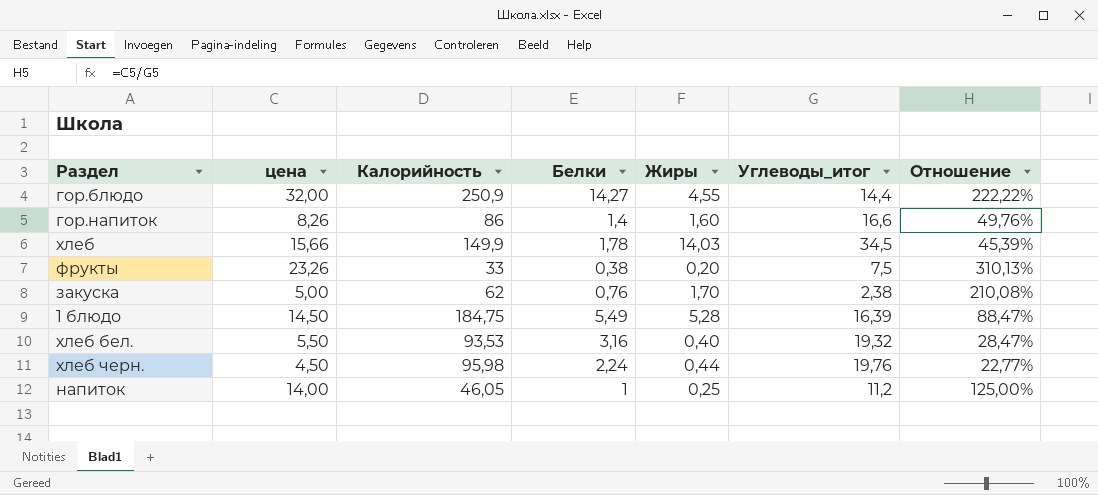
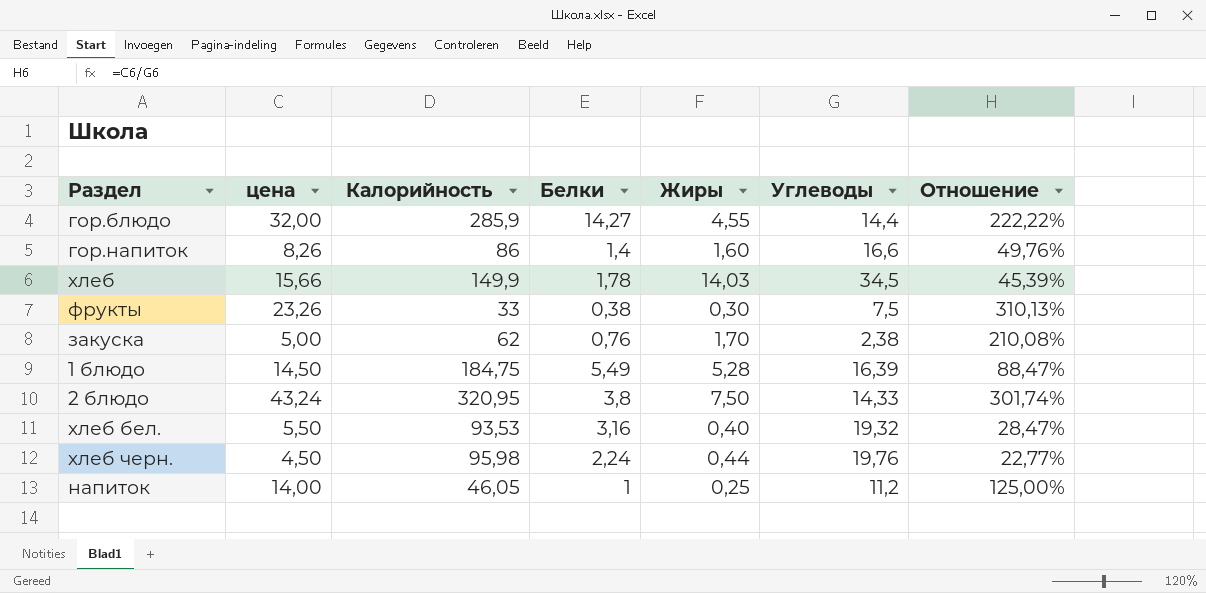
column name: Углеводы_итог -> Углеводы
гор.блюдо | Калорийность: 250,9 -> 285,9
фрукты | Жиры: 0,20 -> 0,30
row 2 блюдо: none -> 43,24 | 320,95 | 3,8 | 7,50 | 14,33 | 301,74%

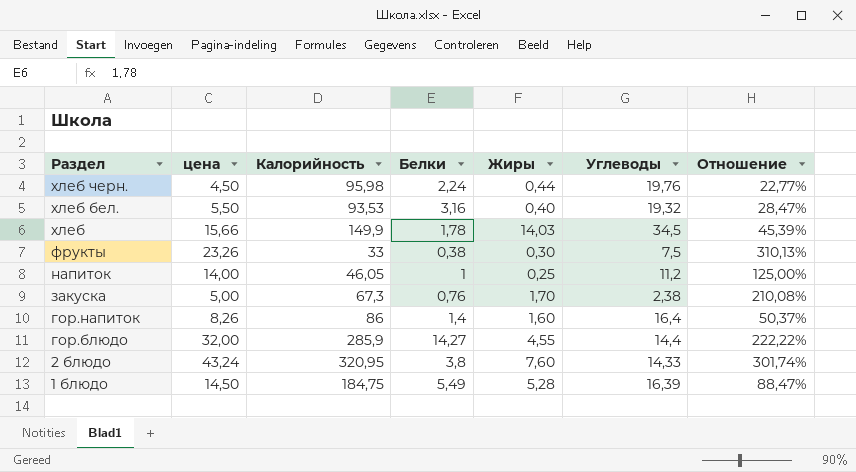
row order: none -> Раздел descending
закуска | Калорийность: 62 -> 67,3
гор.напиток | Углеводы: 16,6 -> 16,4
гор.напиток | Отношение: 49,76% -> 50,37%
2 блюдо | Жиры: 7,50 -> 7,60

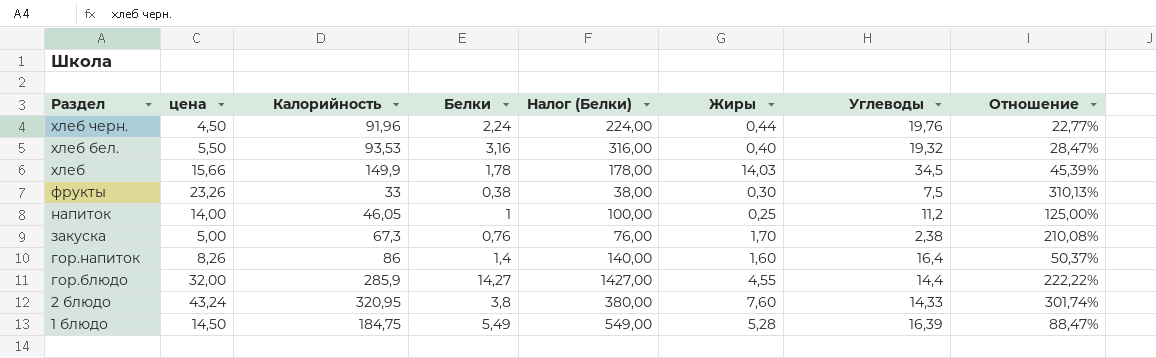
column Налог (Белки) | formula: none -> [Белки] * 100
хлеб черн. | Калорийность: 95,98 -> 91,96

